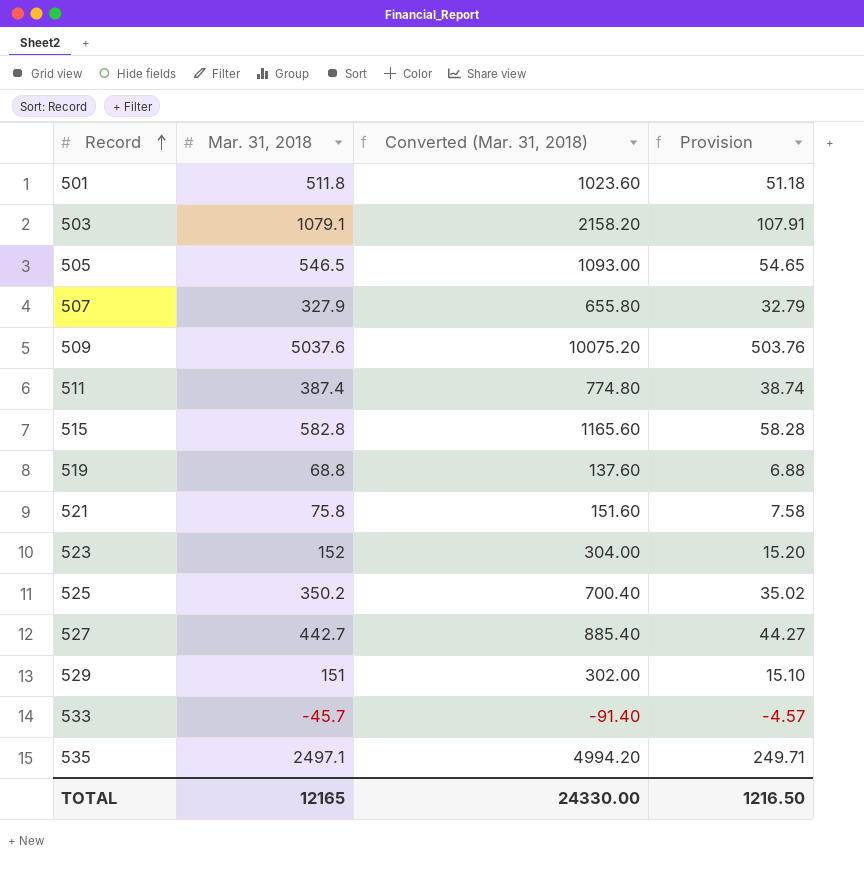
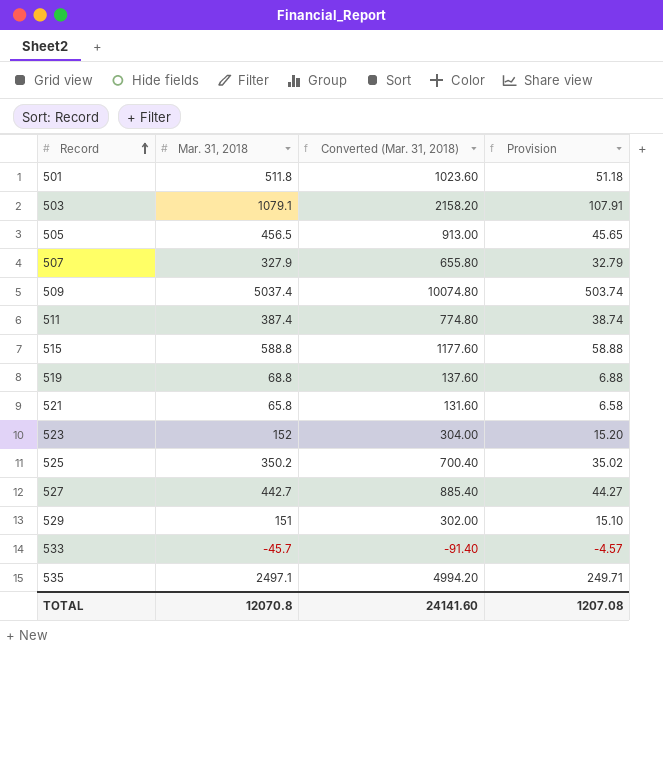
505 | Mar. 31, 2018: 546.5 -> 456.5
505 | Converted (Mar. 31, 2018): 1093.00 -> 913.00
505 | Provision: 54.65 -> 45.65
509 | Mar. 31, 2018: 5037.6 -> 5037.4
509 | Converted (Mar. 31, 2018): 10075.20 -> 10074.80
509 | Provision: 503.76 -> 503.74
515 | Mar. 31, 2018: 582.8 -> 588.8
515 | Converted (Mar. 31, 2018): 1165.60 -> 1177.60
515 | Provision: 58.28 -> 58.88
521 | Mar. 31, 2018: 75.8 -> 65.8
521 | Converted (Mar. 31, 2018): 151.60 -> 131.60
521 | Provision: 7.58 -> 6.58
TOTAL | Mar. 31, 2018: 12165 -> 12070.8
TOTAL | Converted (Mar. 31, 2018): 24330.00 -> 24141.60
TOTAL | Provision: 1216.50 -> 1207.08

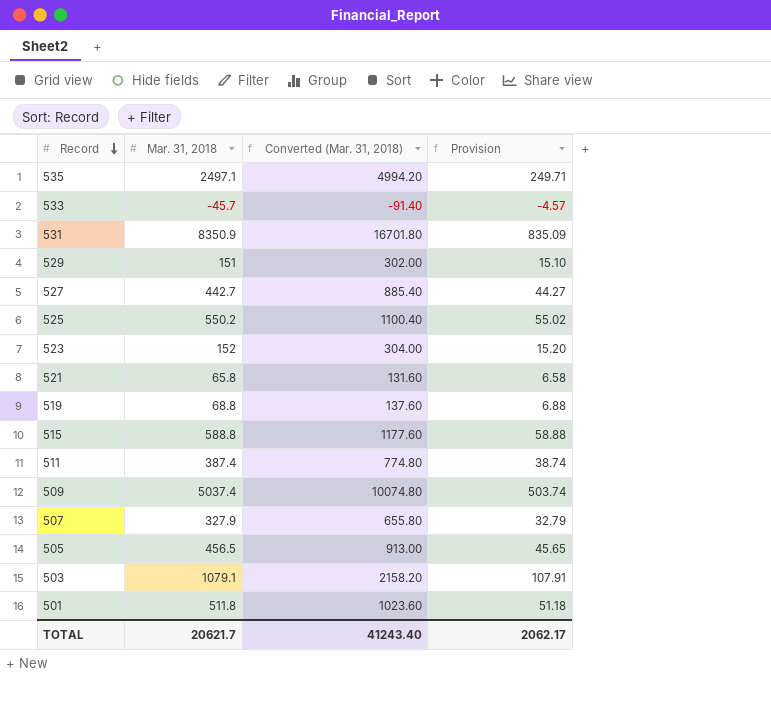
row order: Record ascending -> Record descending
row 531: none -> 8350.9 | 16701.80 | 835.09
525 | Mar. 31, 2018: 350.2 -> 550.2
525 | Converted (Mar. 31, 2018): 700.40 -> 1100.40
525 | Provision: 35.02 -> 55.02
TOTAL | Mar. 31, 2018: 12070.8 -> 20621.7
TOTAL | Converted (Mar. 31, 2018): 24141.60 -> 41243.40
TOTAL | Provision: 1207.08 -> 2062.17

